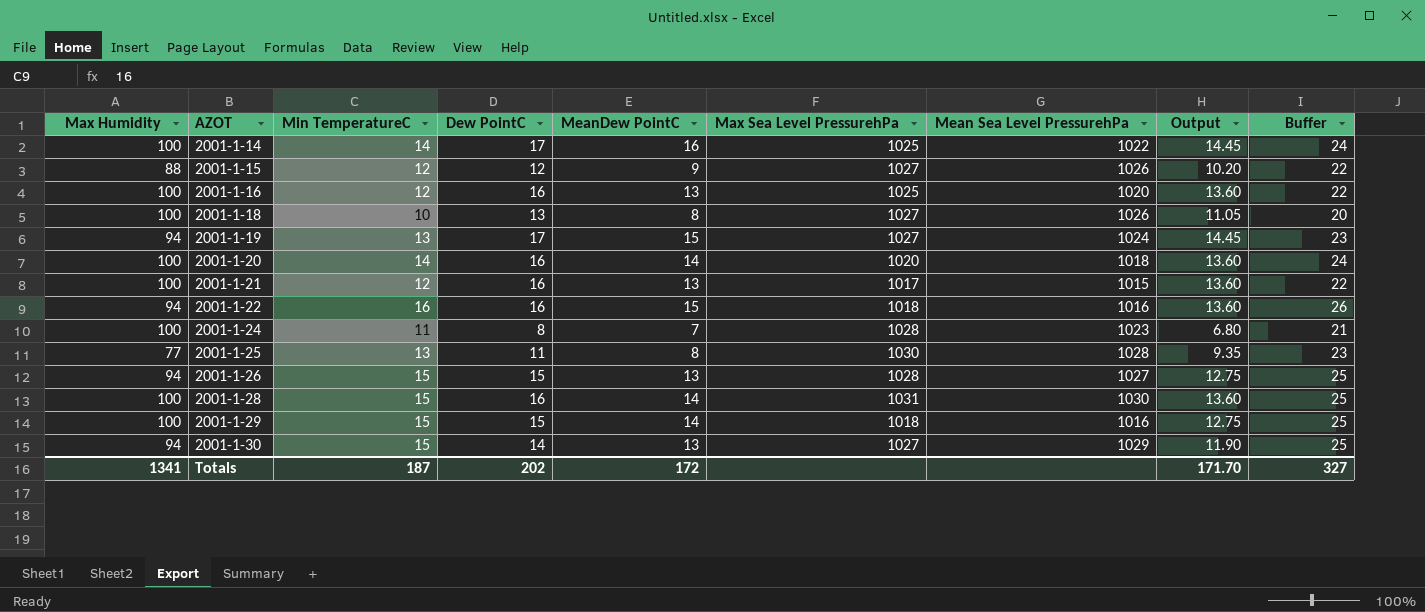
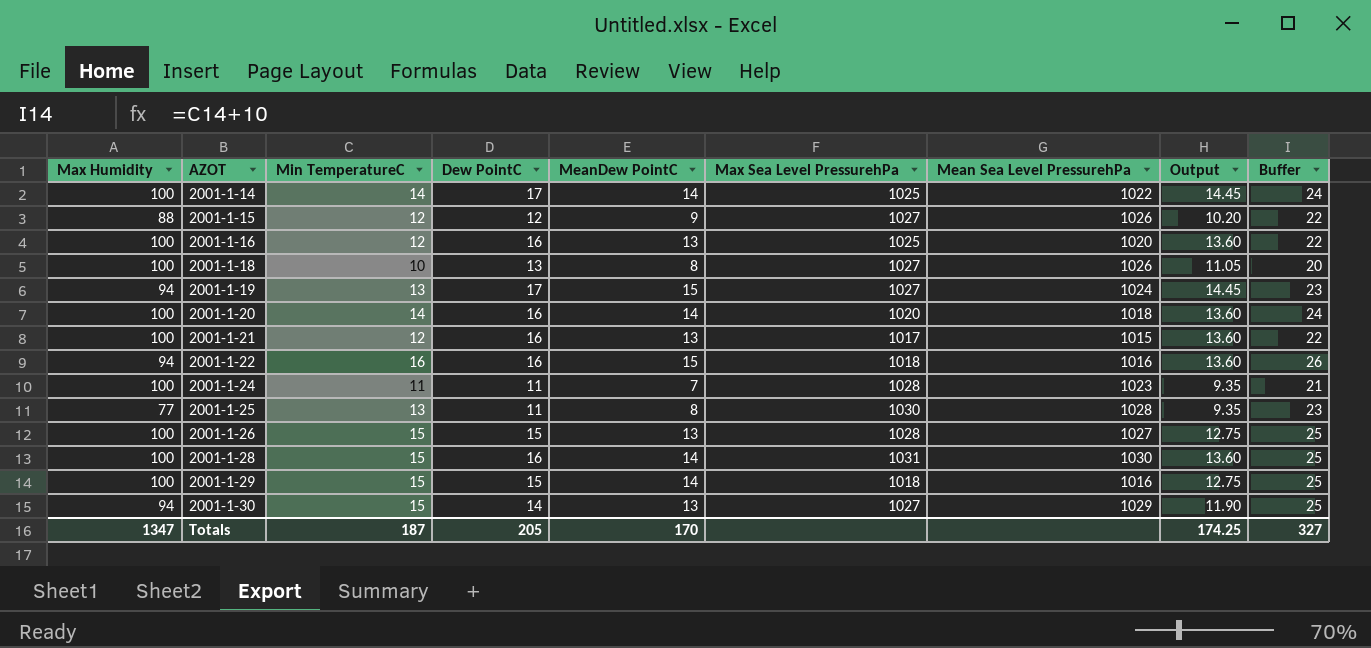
2001-1-14 | MeanDew PointC: 16 -> 14
2001-1-24 | Dew PointC: 8 -> 11
2001-1-24 | Output: 6.80 -> 9.35
2001-1-26 | Max Humidity: 94 -> 100
Totals | Max Humidity: 1341 -> 1347
Totals | Dew PointC: 202 -> 205
Totals | MeanDew PointC: 172 -> 170
Totals | Output: 171.70 -> 174.25

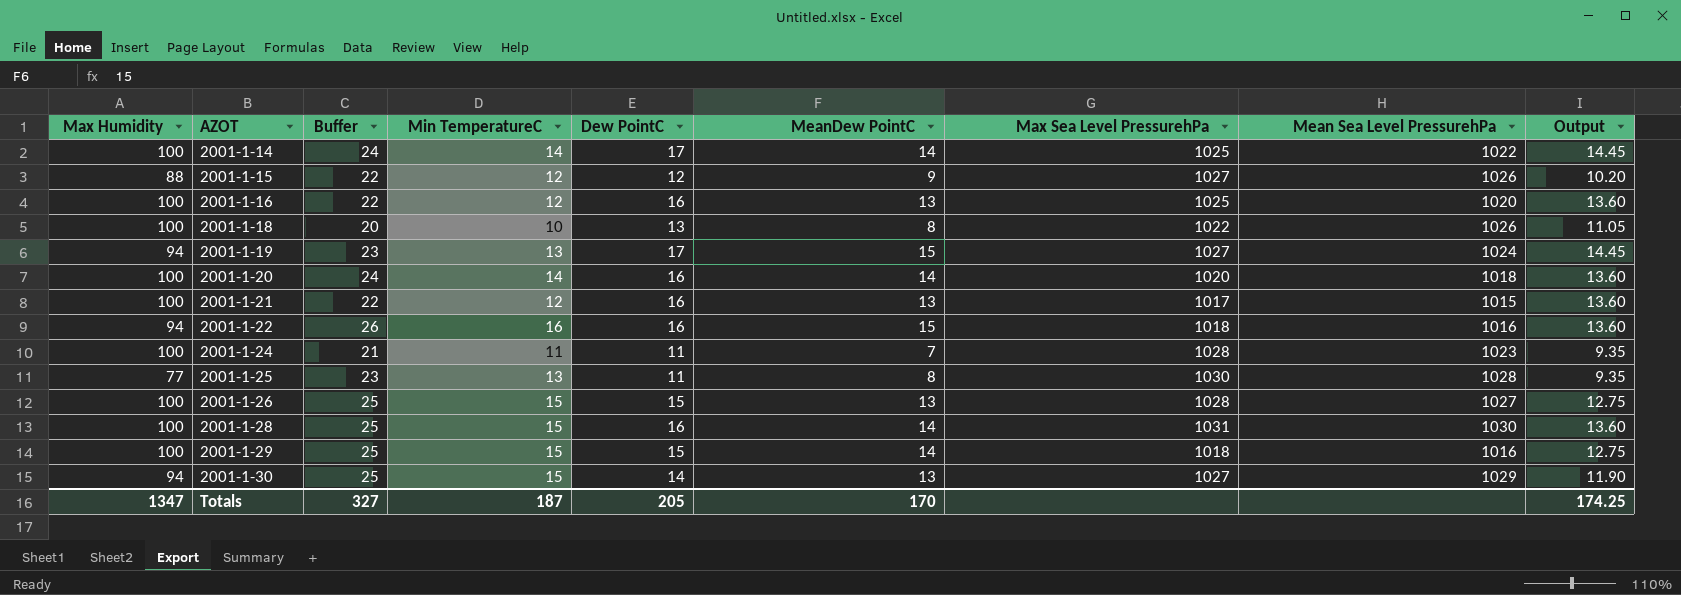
column Buffer | position: 9 -> 3
2001-1-18 | Max Sea Level PressurehPa: 1027 -> 1022

